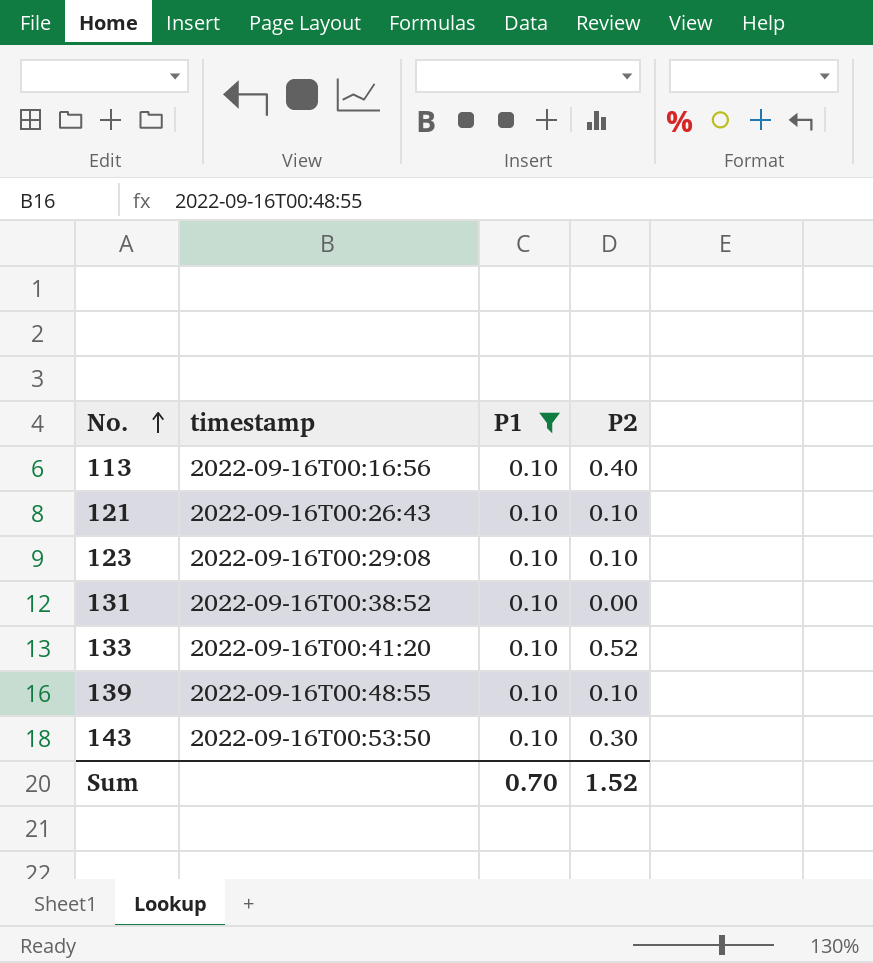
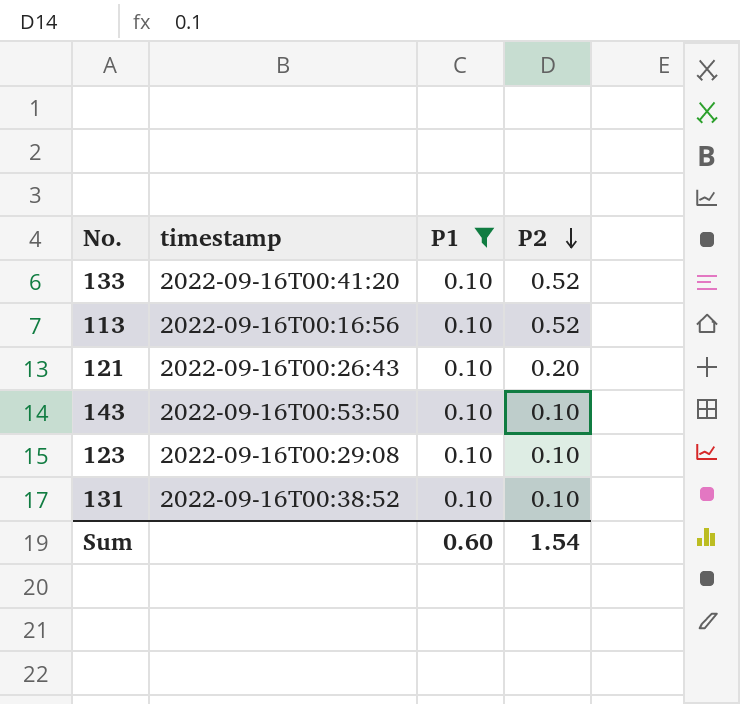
row order: No. ascending -> P2 descending
row 139: 2022-09-16T00:48:55 | 0.10 | 0.10 -> none
113 | P2: 0.40 -> 0.52
121 | P2: 0.10 -> 0.20
143 | P2: 0.30 -> 0.10
131 | P2: 0.00 -> 0.10
Sum | P1: 0.70 -> 0.60
Sum | P2: 1.52 -> 1.54

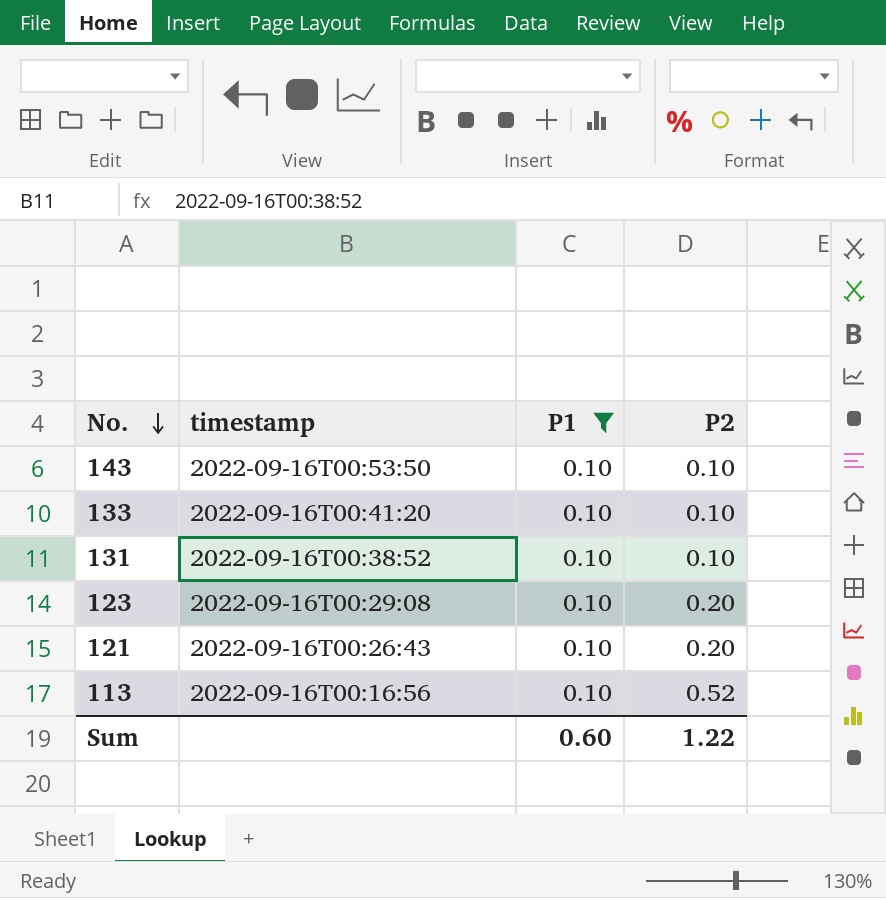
row order: P2 descending -> No. descending
133 | P2: 0.52 -> 0.10
123 | P2: 0.10 -> 0.20
Sum | P2: 1.54 -> 1.22

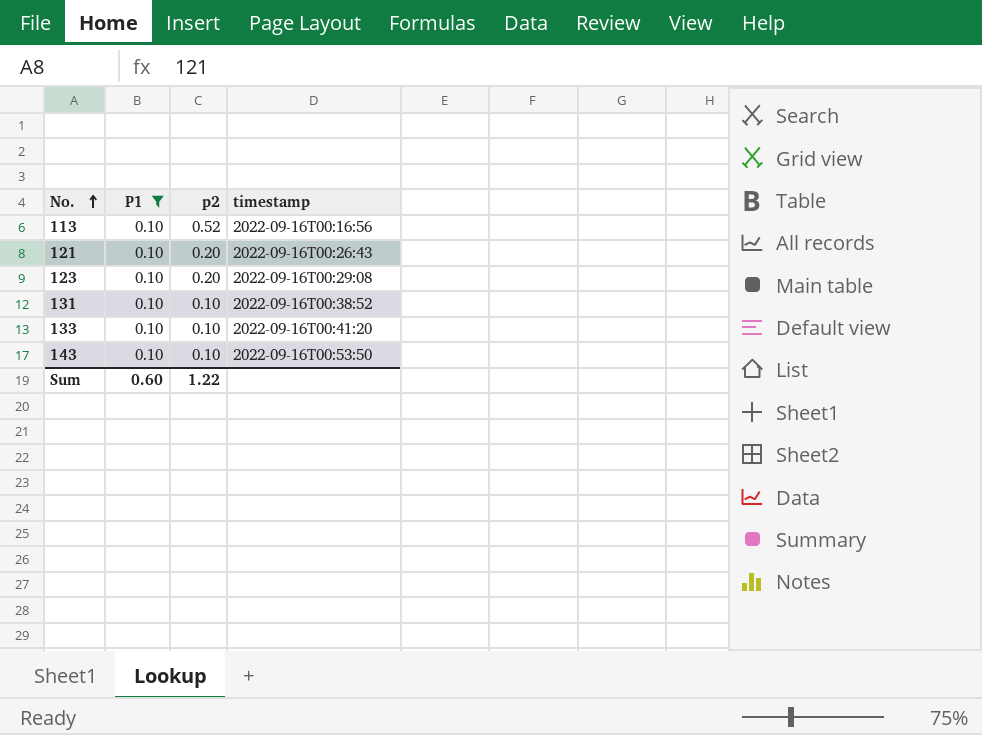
row order: No. descending -> No. ascending
column name: P2 -> p2
column timestamp | position: 2 -> 4

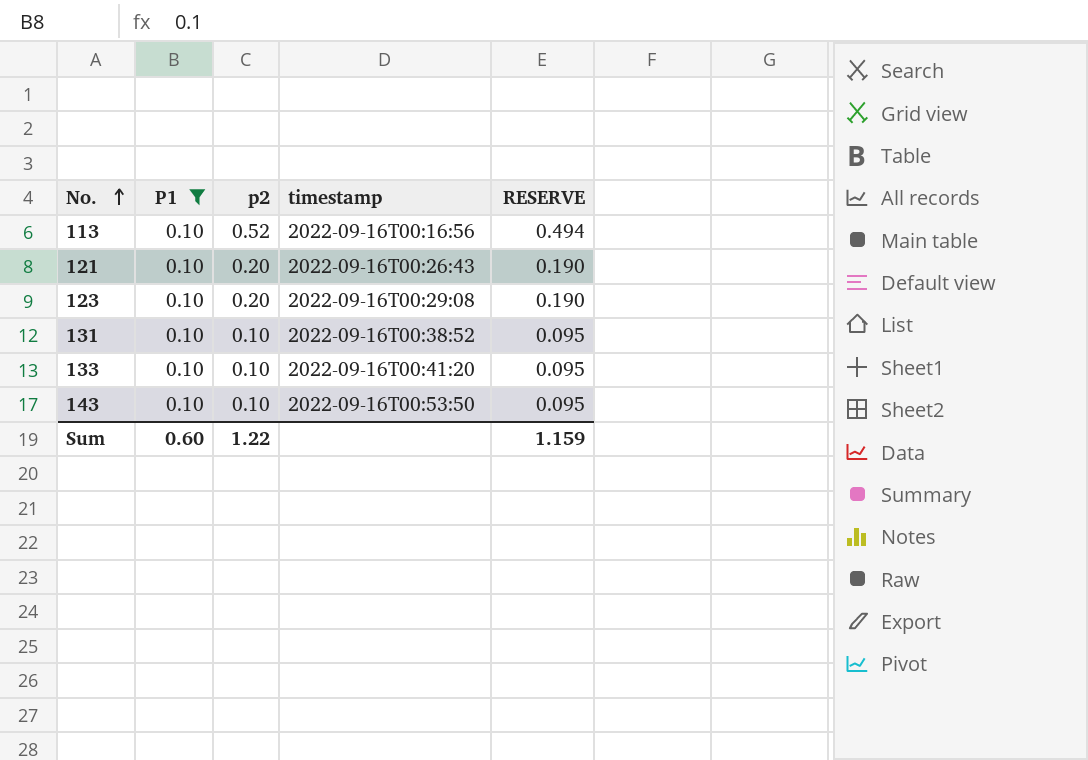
column RESERVE | formula: none -> [p2] * 0.95

